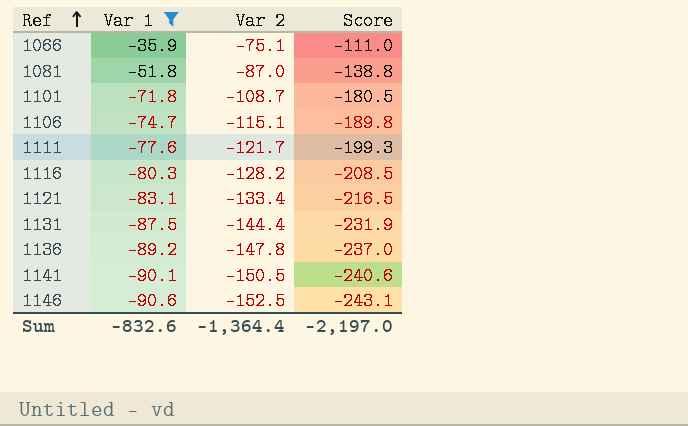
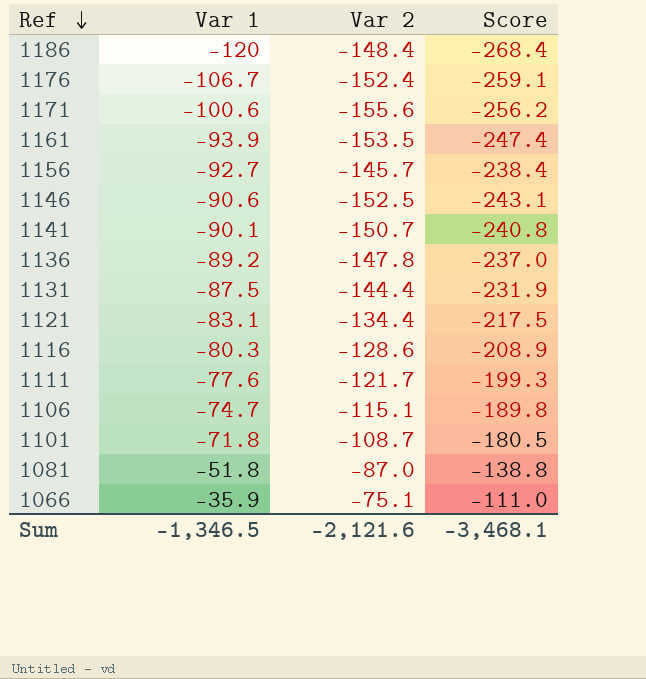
filter: Var 1 >= -90.6 -> none
row order: Ref ascending -> Ref descending
1141 | Var 2: -150.5 -> -150.7
1141 | Score: -240.6 -> -240.8
1121 | Var 2: -133.4 -> -134.4
1121 | Score: -216.5 -> -217.5
1116 | Var 2: -128.2 -> -128.6
1116 | Score: -208.5 -> -208.9
Sum | Var 1: -832.6 -> -1,346.5
Sum | Var 2: -1,364.4 -> -2,121.6
Sum | Score: -2,197.0 -> -3,468.1

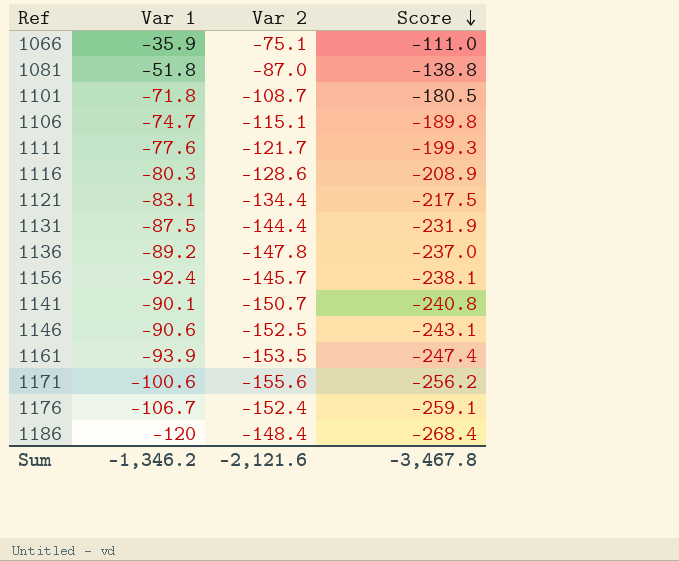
row order: Ref descending -> Score descending
1156 | Var 1: -92.7 -> -92.4
1156 | Score: -238.4 -> -238.1
Sum | Var 1: -1,346.5 -> -1,346.2
Sum | Score: -3,468.1 -> -3,467.8

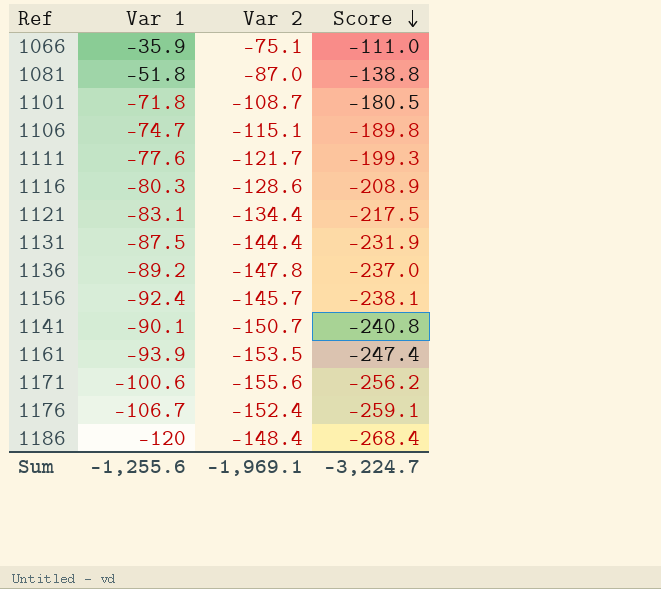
row 1146: -90.6 | -152.5 | -243.1 -> none
Sum | Var 1: -1,346.2 -> -1,255.6
Sum | Var 2: -2,121.6 -> -1,969.1
Sum | Score: -3,467.8 -> -3,224.7

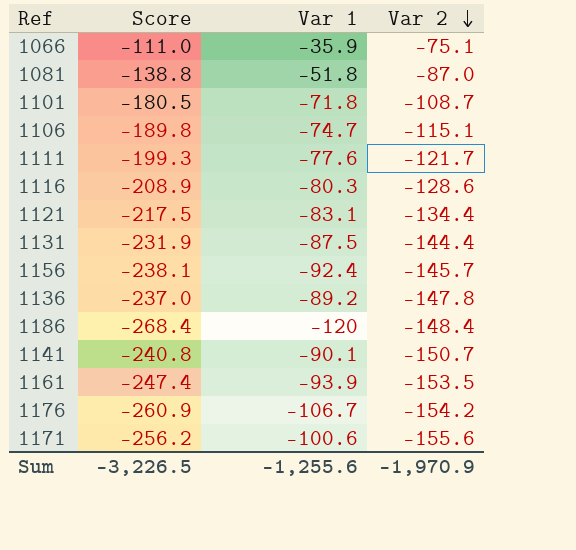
row order: Score descending -> Var 2 descending
column Score | position: 4 -> 2
1176 | Score: -259.1 -> -260.9
1176 | Var 2: -152.4 -> -154.2
Sum | Score: -3,224.7 -> -3,226.5
Sum | Var 2: -1,969.1 -> -1,970.9

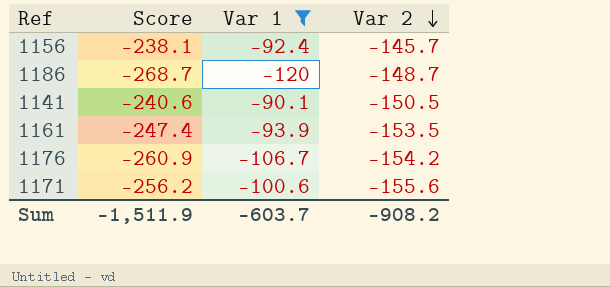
filter: none -> Var 1 <= -90.1
1186 | Score: -268.4 -> -268.7
1186 | Var 2: -148.4 -> -148.7
1141 | Score: -240.8 -> -240.6
1141 | Var 2: -150.7 -> -150.5
Sum | Score: -3,226.5 -> -1,511.9
Sum | Var 1: -1,255.6 -> -603.7
Sum | Var 2: -1,970.9 -> -908.2

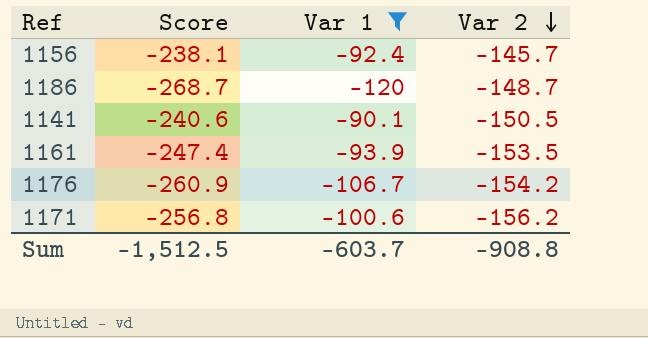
1171 | Score: -256.2 -> -256.8
1171 | Var 2: -155.6 -> -156.2
Sum | Score: -1,511.9 -> -1,512.5
Sum | Var 2: -908.2 -> -908.8

